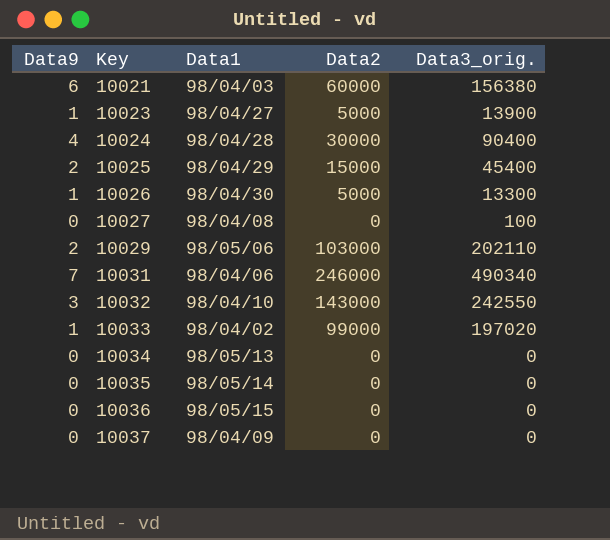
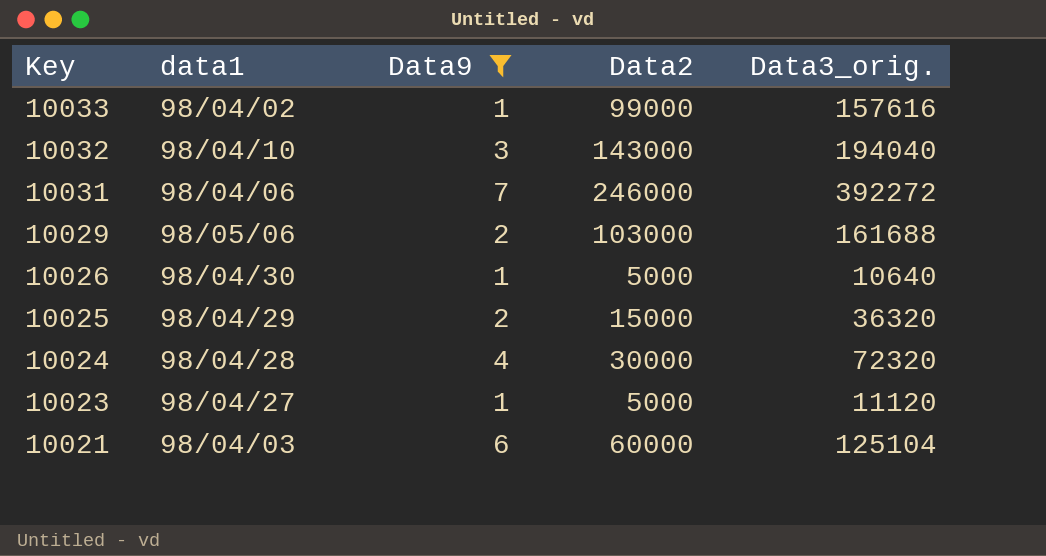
filter: none -> Data9 != 0
row order: Key ascending -> Key descending
column name: Data1 -> data1
column Data9 | position: 1 -> 3
10033 | Data3_orig.: 197020 -> 157616
10032 | Data3_orig.: 242550 -> 194040
10031 | Data3_orig.: 490340 -> 392272
10029 | Data3_orig.: 202110 -> 161688
10026 | Data3_orig.: 13300 -> 10640
10025 | Data3_orig.: 45400 -> 36320
10024 | Data3_orig.: 90400 -> 72320
10023 | Data3_orig.: 13900 -> 11120
10021 | Data3_orig.: 156380 -> 125104

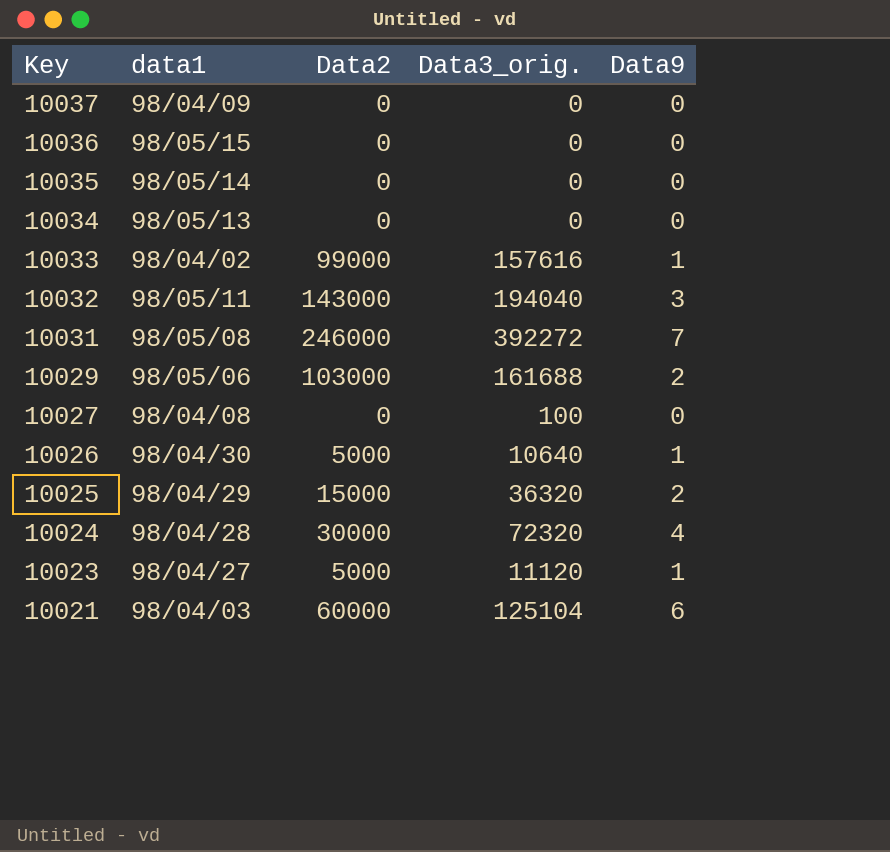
filter: Data9 != 0 -> none
column Data9 | position: 3 -> 5
10032 | data1: 98/04/10 -> 98/05/11
10031 | data1: 98/04/06 -> 98/05/08

